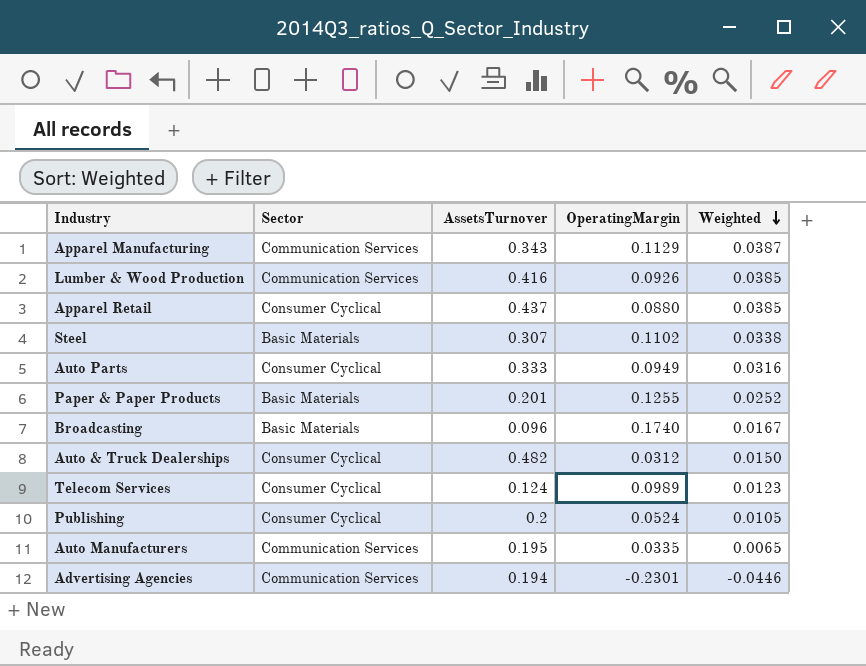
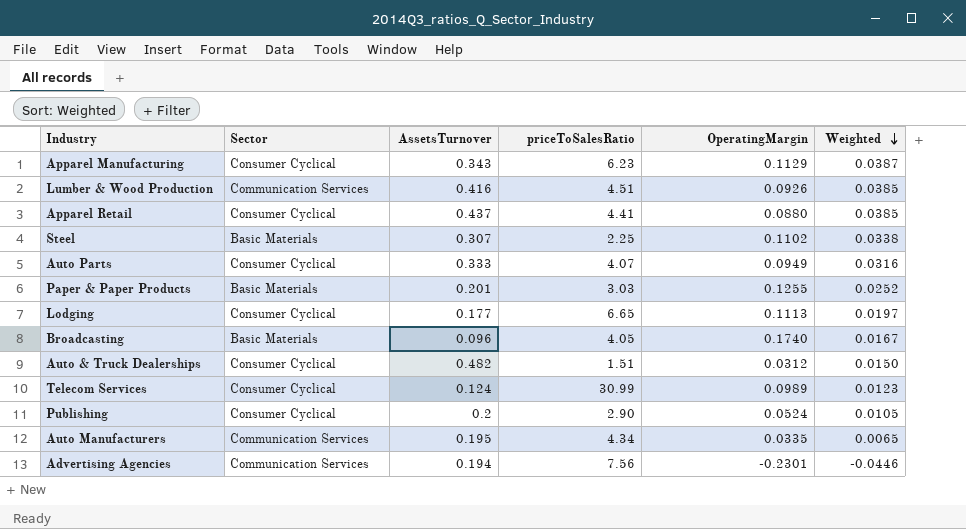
column priceToSalesRatio | position: none -> 4
Apparel Manufacturing | Sector: Communication Services -> Consumer Cyclical
row Lodging: none -> Consumer Cyclical | 0.177 | 6.65 | 0.1113 | 0.0197

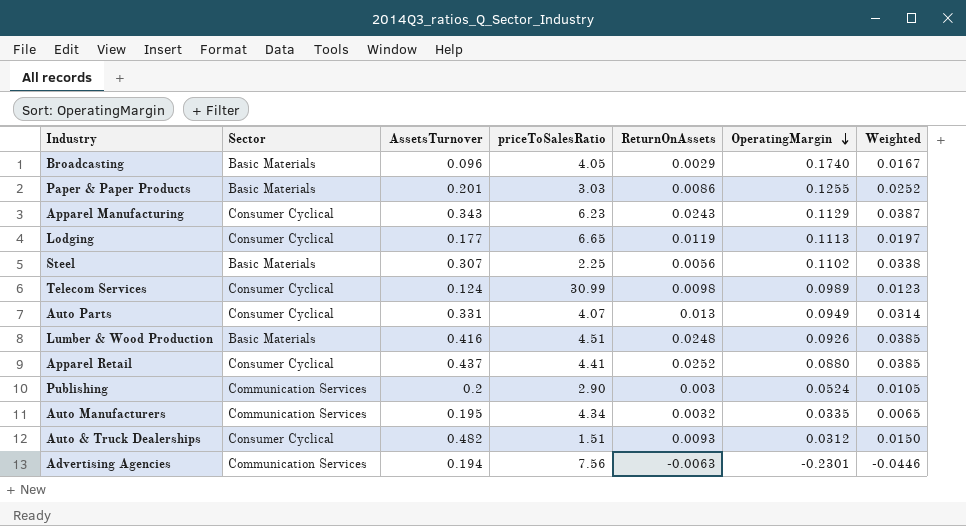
row order: Weighted descending -> OperatingMargin descending
column ReturnOnAssets | position: none -> 5
Auto Parts | AssetsTurnover: 0.333 -> 0.331
Auto Parts | Weighted: 0.0316 -> 0.0314
Lumber & Wood Production | Sector: Communication Services -> Basic Materials
Publishing | Sector: Consumer Cyclical -> Communication Services

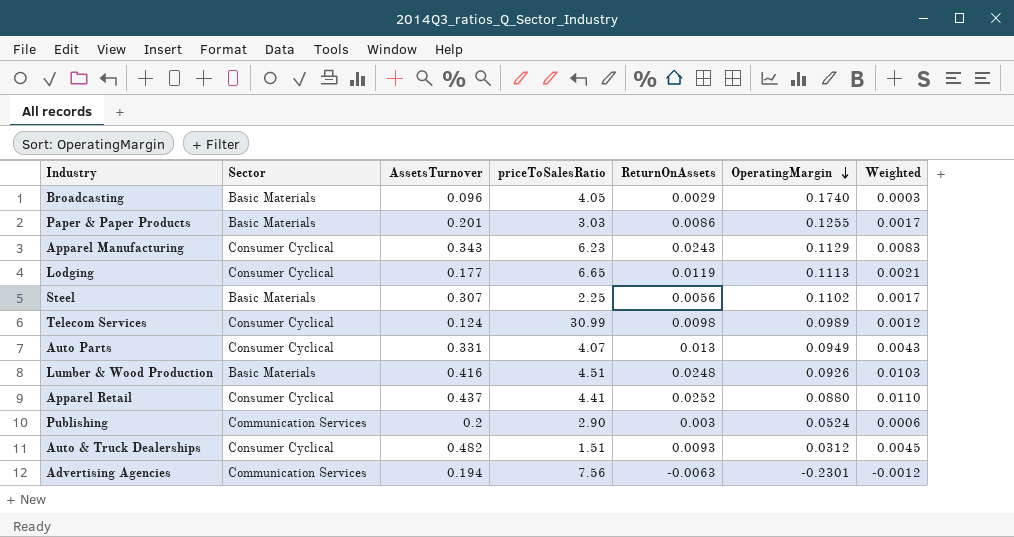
column Weighted | formula: [AssetsTurnover] * [OperatingMargin] -> [AssetsTurnover] * [ReturnOnAssets]
row Auto Manufacturers: Communication Services | 0.195 | 4.34 | 0.0032 | 0.0335 | 0.0065 -> none

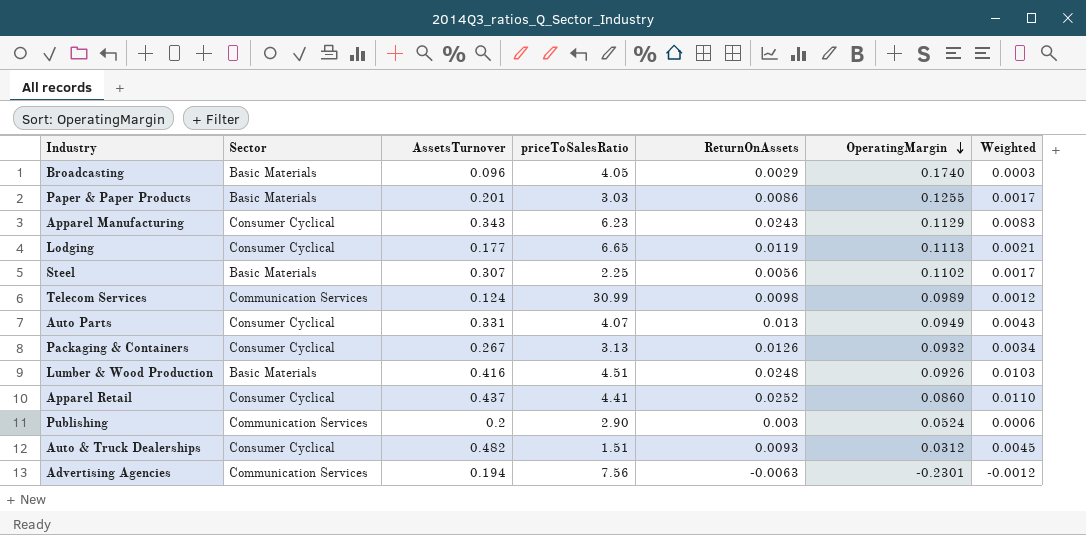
Telecom Services | Sector: Consumer Cyclical -> Communication Services
row Packaging & Containers: none -> Consumer Cyclical | 0.267 | 3.13 | 0.0126 | 0.0932 | 0.0034
Apparel Retail | OperatingMargin: 0.0880 -> 0.0860

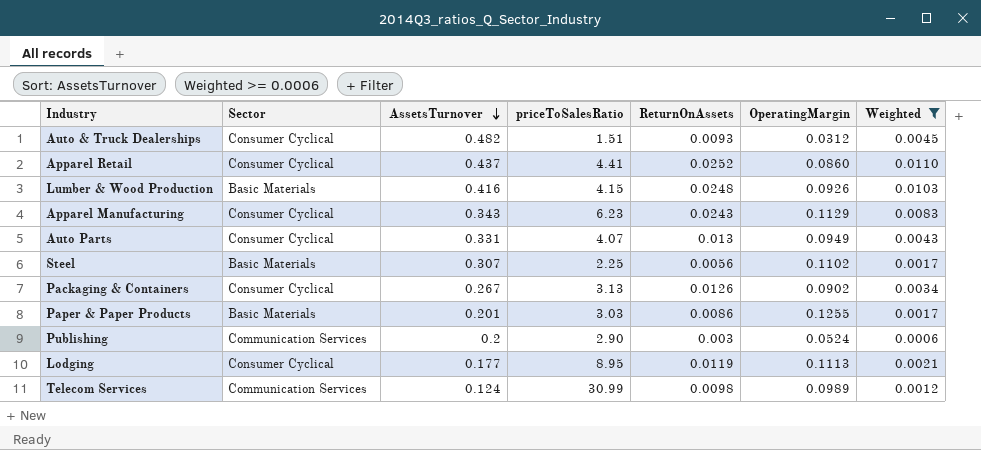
filter: none -> Weighted >= 0.0006
row order: OperatingMargin descending -> AssetsTurnover descending
Lumber & Wood Production | priceToSalesRatio: 4.51 -> 4.15
Packaging & Containers | OperatingMargin: 0.0932 -> 0.0902
Lodging | priceToSalesRatio: 6.65 -> 8.95

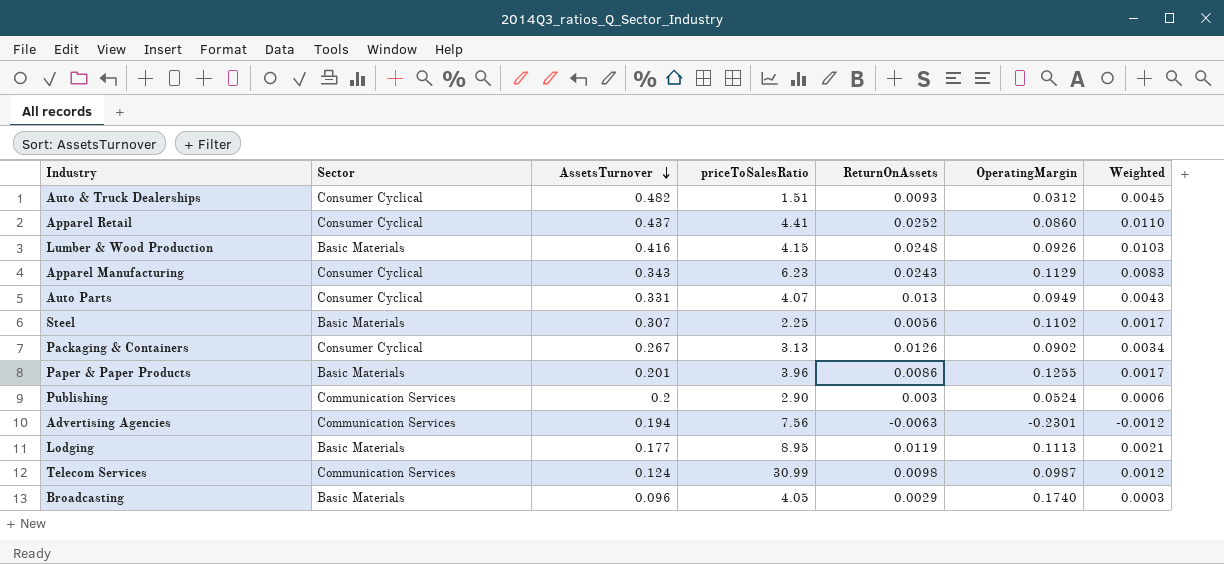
filter: Weighted >= 0.0006 -> none
Paper & Paper Products | priceToSalesRatio: 3.03 -> 3.96
Lodging | Sector: Consumer Cyclical -> Basic Materials
Telecom Services | OperatingMargin: 0.0989 -> 0.0987

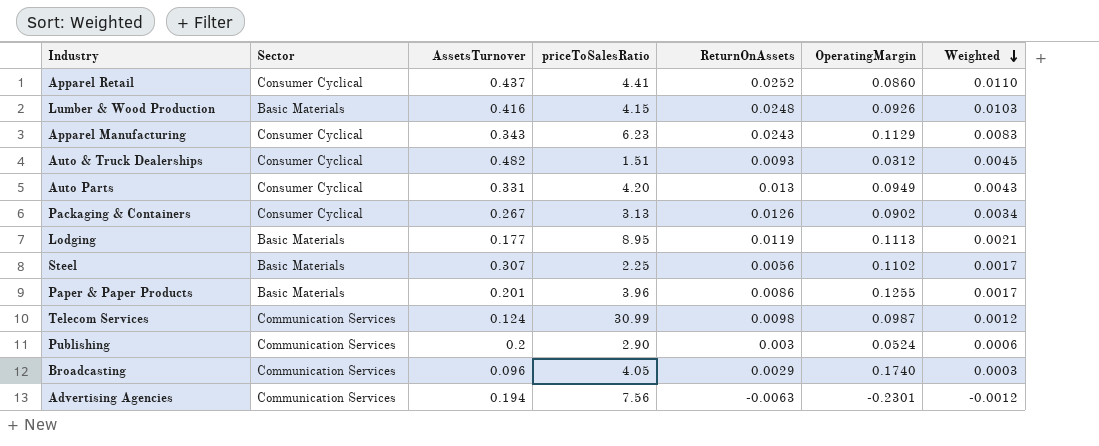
row order: AssetsTurnover descending -> Weighted descending
Auto Parts | priceToSalesRatio: 4.07 -> 4.20
Broadcasting | Sector: Basic Materials -> Communication Services

